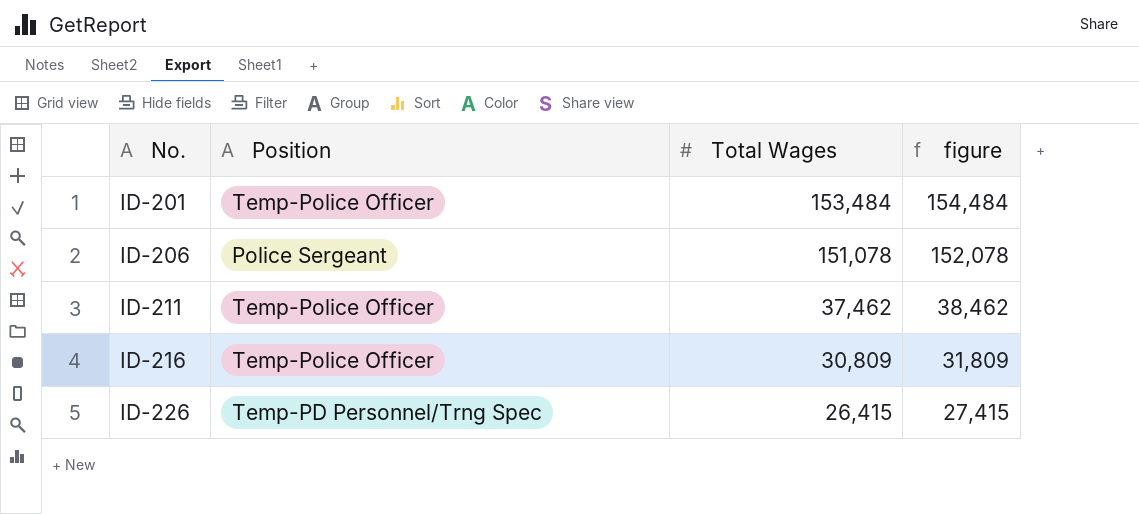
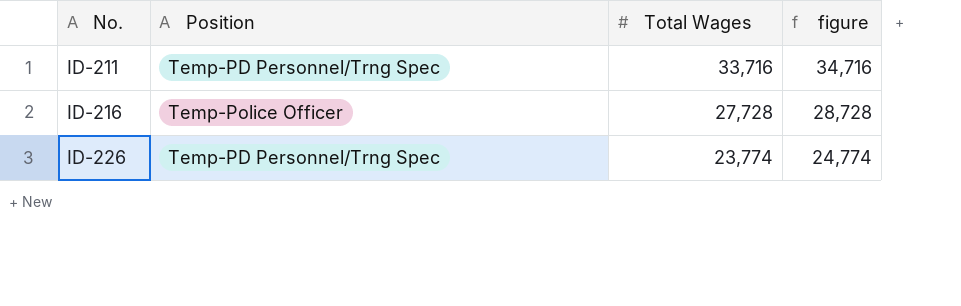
row ID-201: Temp-Police Officer | 153,484 | 154,484 -> none
row ID-206: Police Sergeant | 151,078 | 152,078 -> none
ID-211 | Position: Temp-Police Officer -> Temp-PD Personnel/Trng Spec
ID-211 | Total Wages: 37,462 -> 33,716
ID-211 | figure: 38,462 -> 34,716
ID-216 | Total Wages: 30,809 -> 27,728
ID-216 | figure: 31,809 -> 28,728
ID-226 | Total Wages: 26,415 -> 23,774
ID-226 | figure: 27,415 -> 24,774

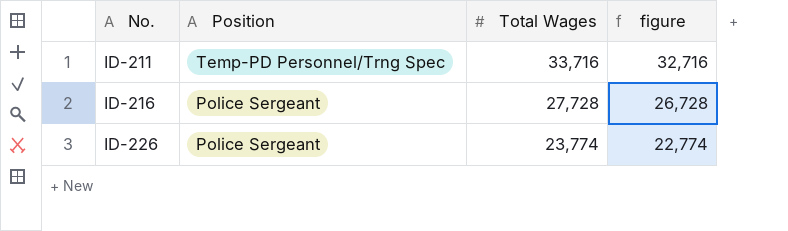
column figure | formula: [Total Wages] + 1000 -> [Total Wages] - 1000
ID-216 | Position: Temp-Police Officer -> Police Sergeant
ID-226 | Position: Temp-PD Personnel/Trng Spec -> Police Sergeant

